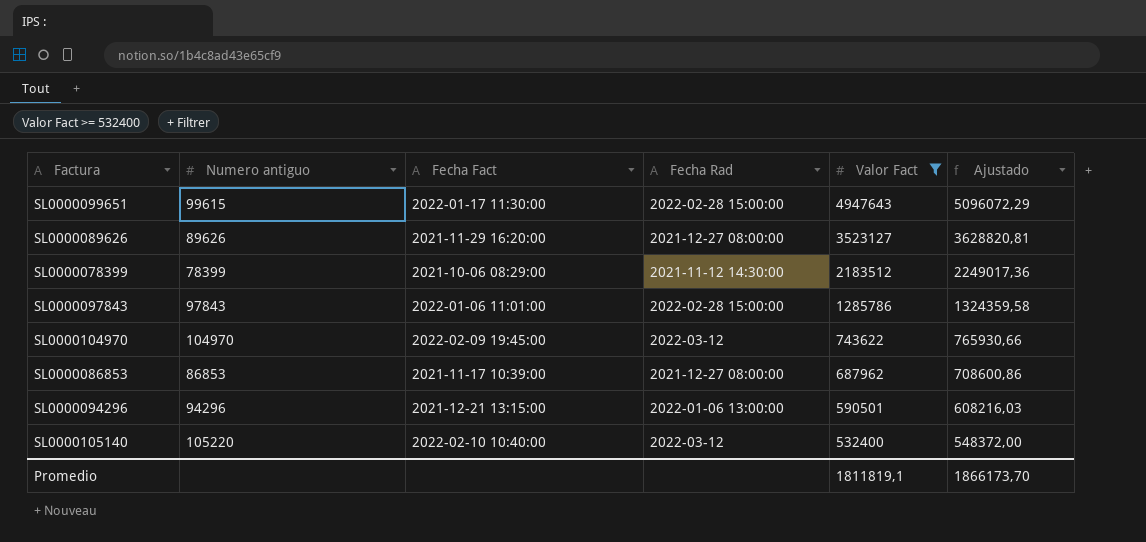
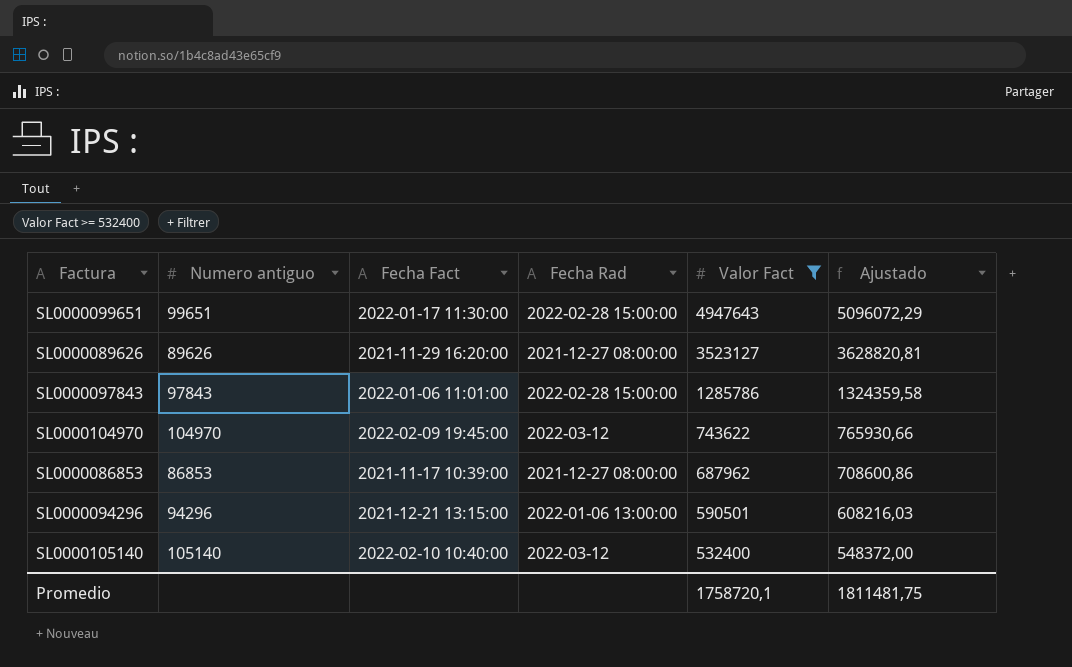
row SL0000078399: 78399 | 2021-10-06 08:29:00 | 2021-11-12 14:30:00 | 2183512 | 2249017,36 -> none
SL0000099651 | Numero antiguo: 99615 -> 99651
SL0000105140 | Numero antiguo: 105220 -> 105140
Promedio | Valor Fact: 1811819,1 -> 1758720,1
Promedio | Ajustado: 1866173,70 -> 1811481,75

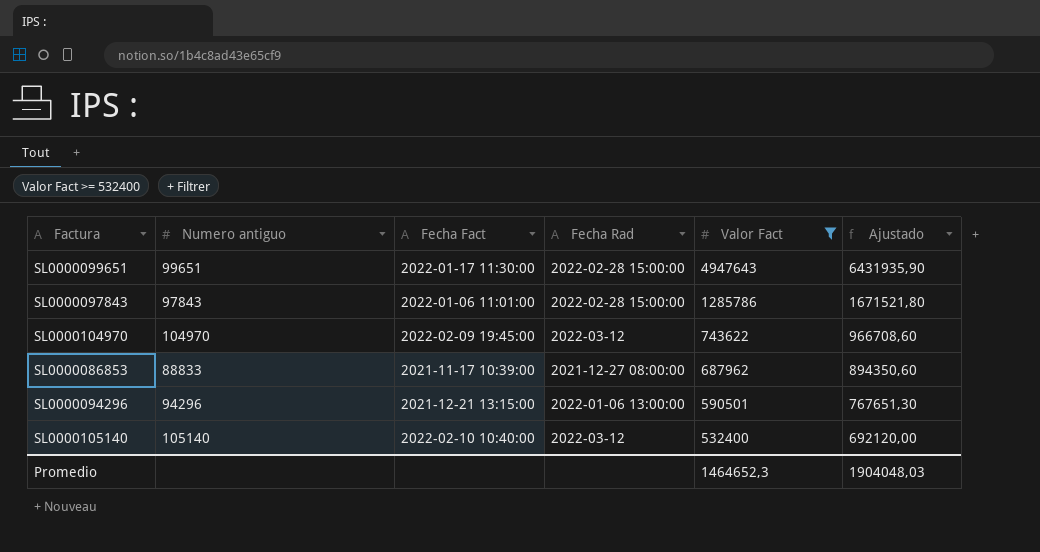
column Ajustado | formula: [Valor Fact] * 1,03 -> [Valor Fact] * 1,3
row SL0000089626: 89626 | 2021-11-29 16:20:00 | 2021-12-27 08:00:00 | 3523127 | 3628820,81 -> none
SL0000086853 | Numero antiguo: 86853 -> 88833
Promedio | Valor Fact: 1758720,1 -> 1464652,3
Promedio | Ajustado: 1811481,75 -> 1904048,03

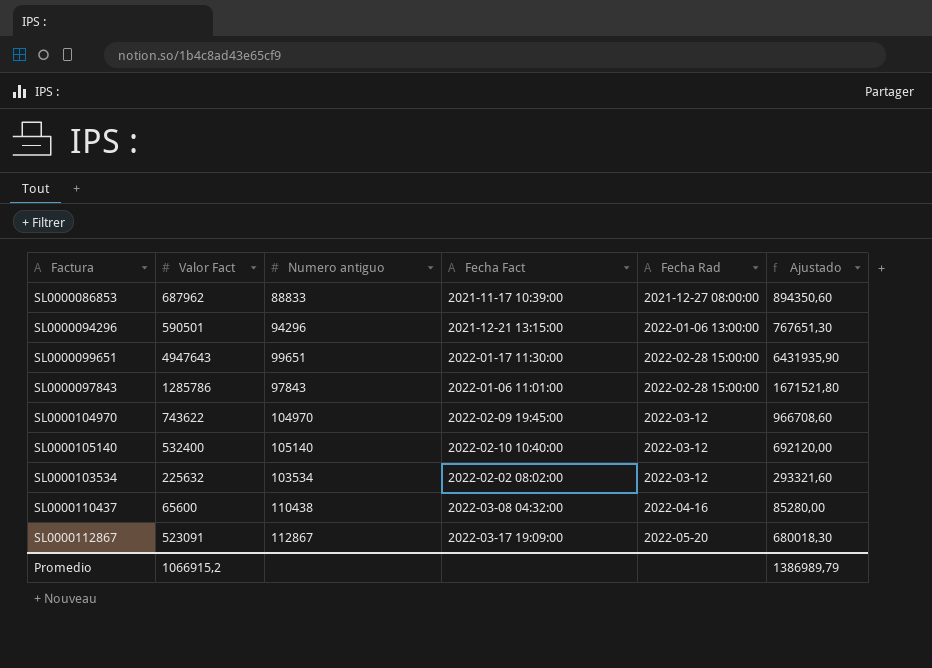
filter: Valor Fact >= 532400 -> none
row order: Valor Fact descending -> Fecha Rad ascending
column Valor Fact | position: 5 -> 2
Promedio | Valor Fact: 1464652,3 -> 1066915,2
Promedio | Ajustado: 1904048,03 -> 1386989,79

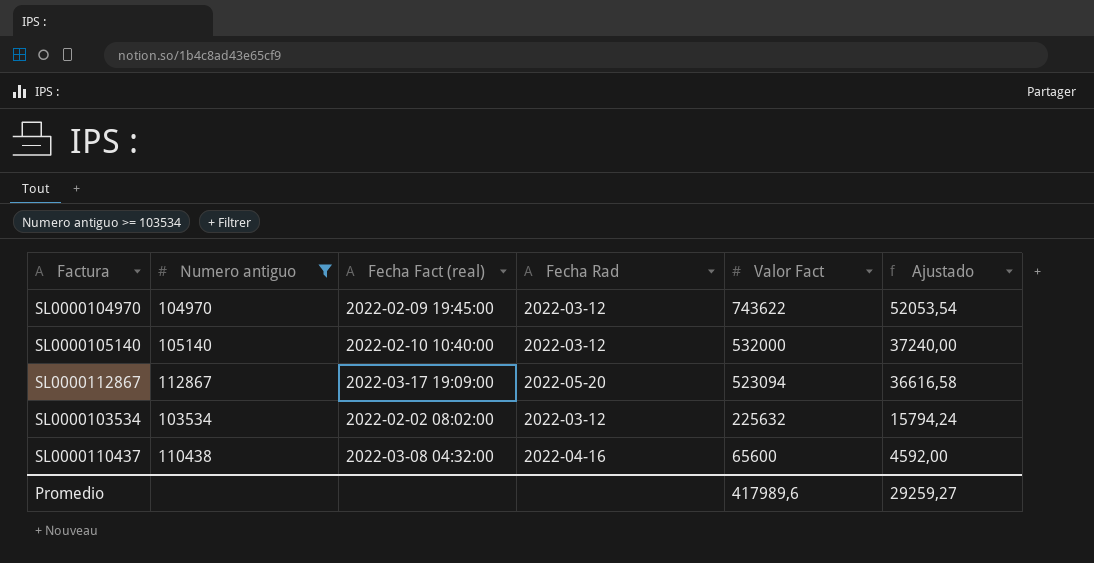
filter: none -> Numero antiguo >= 103534
row order: Fecha Rad ascending -> Valor Fact descending
column name: Fecha Fact -> Fecha Fact (real)
column Valor Fact | position: 2 -> 5
column Ajustado | formula: [Valor Fact] * 1,3 -> [Valor Fact] * 0,07
SL0000105140 | Valor Fact: 532400 -> 532000
SL0000112867 | Valor Fact: 523091 -> 523094
Promedio | Valor Fact: 1066915,2 -> 417989,6
Promedio | Ajustado: 1386989,79 -> 29259,27

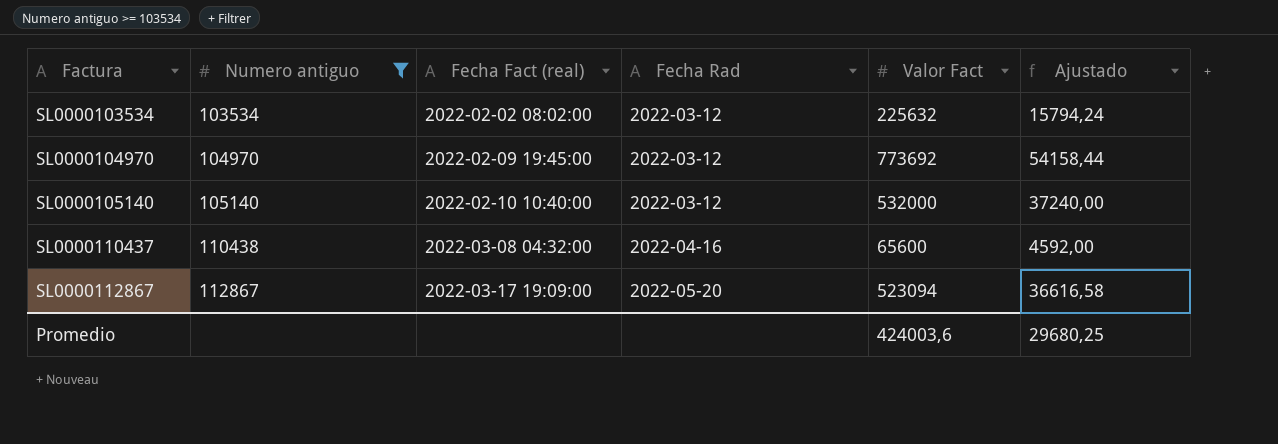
row order: Valor Fact descending -> Factura ascending
SL0000104970 | Valor Fact: 743622 -> 773692
SL0000104970 | Ajustado: 52053,54 -> 54158,44
Promedio | Valor Fact: 417989,6 -> 424003,6
Promedio | Ajustado: 29259,27 -> 29680,25

